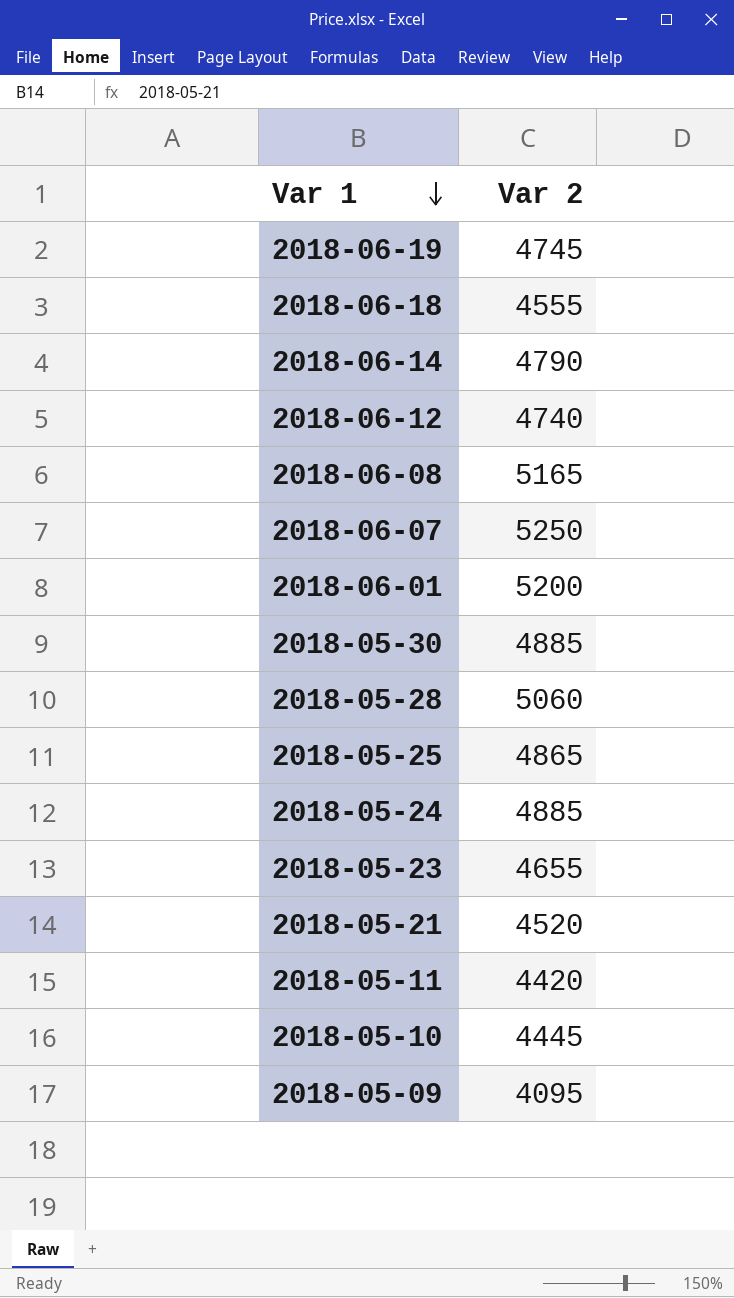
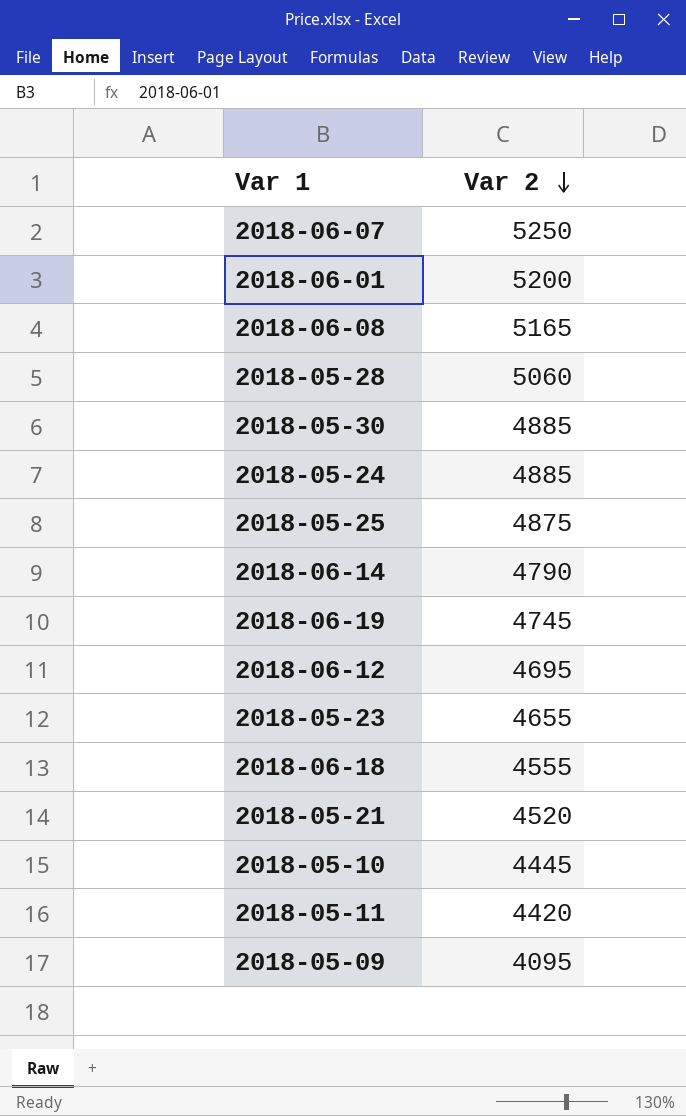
row order: Var 1 descending -> Var 2 descending
2018-05-25 | Var 2: 4865 -> 4875
2018-06-12 | Var 2: 4740 -> 4695

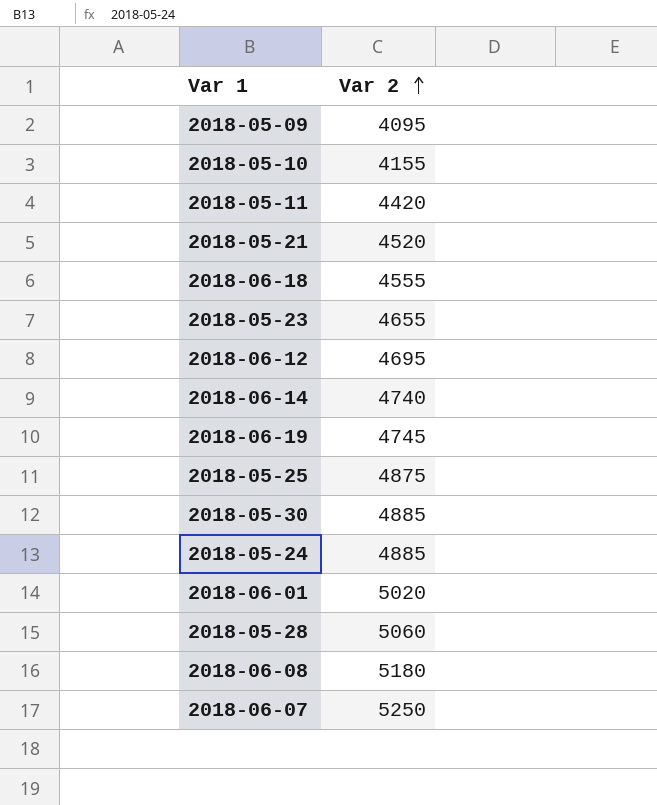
row order: Var 2 descending -> Var 2 ascending
2018-05-10 | Var 2: 4445 -> 4155
2018-06-14 | Var 2: 4790 -> 4740
2018-06-01 | Var 2: 5200 -> 5020
2018-06-08 | Var 2: 5165 -> 5180

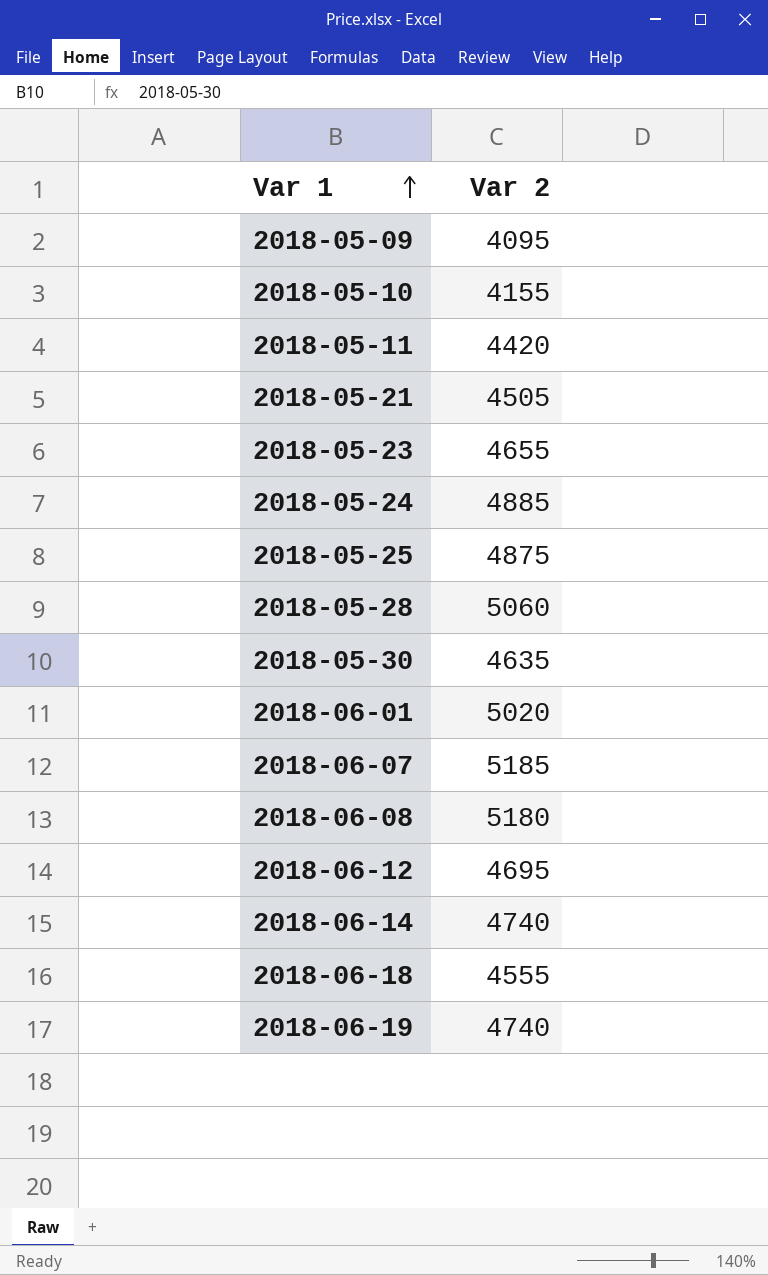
row order: Var 2 ascending -> Var 1 ascending
2018-05-21 | Var 2: 4520 -> 4505
2018-05-30 | Var 2: 4885 -> 4635
2018-06-07 | Var 2: 5250 -> 5185
2018-06-19 | Var 2: 4745 -> 4740

